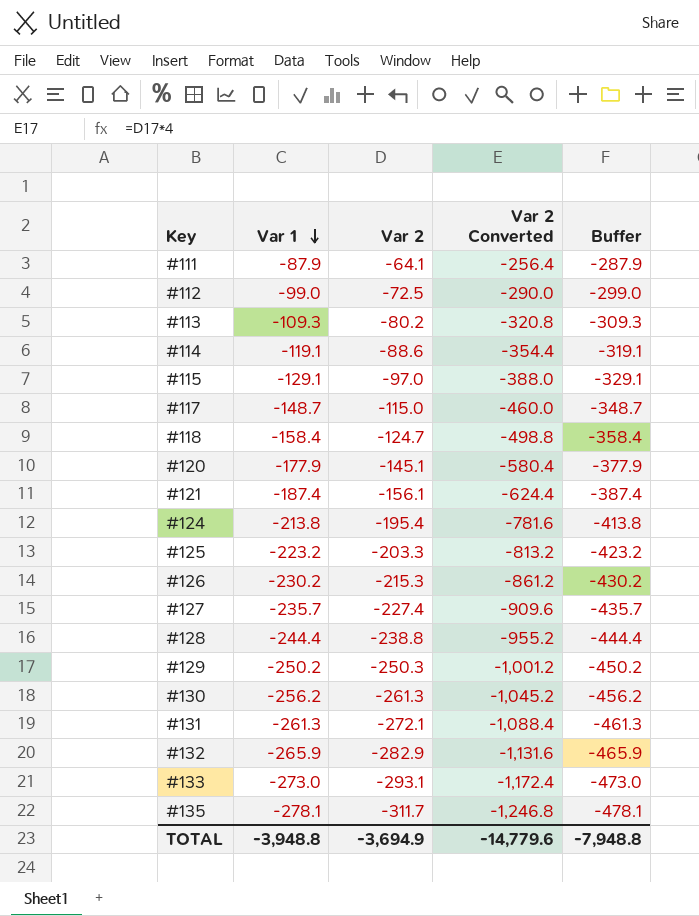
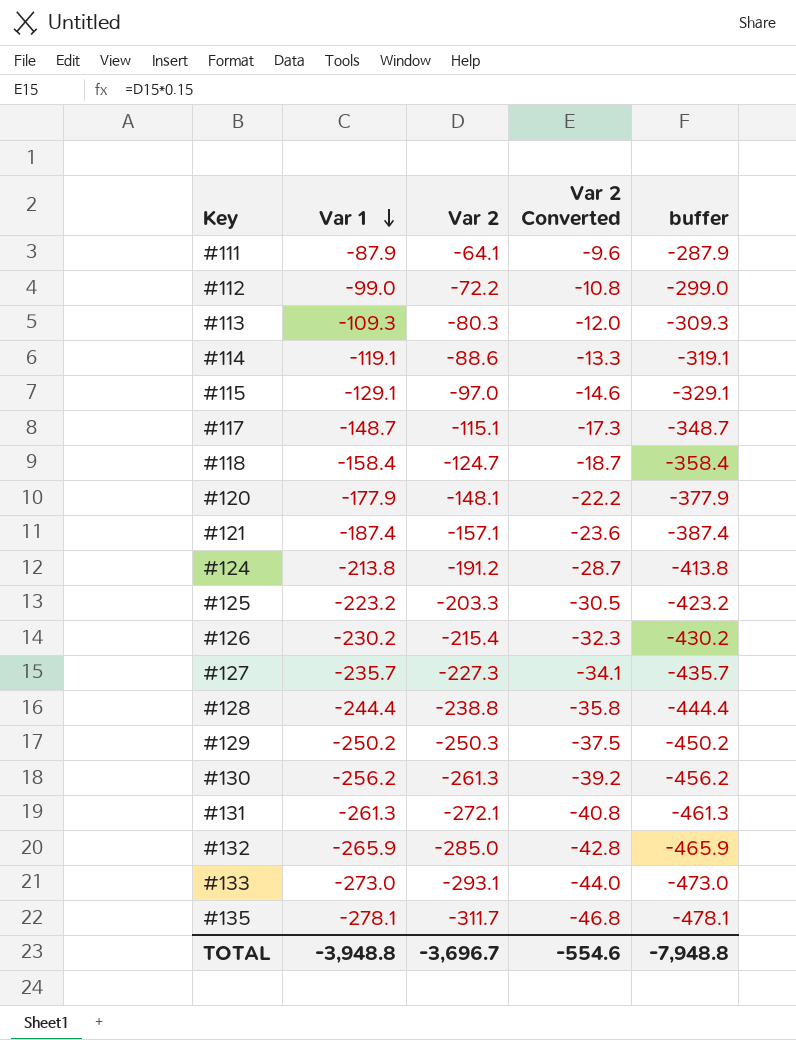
column Var 2 Converted | formula: [Var 2] * 4 -> [Var 2] * 0.15
column name: Buffer -> buffer
#112 | Var 2: -72.5 -> -72.2
#113 | Var 2: -80.2 -> -80.3
#117 | Var 2: -115.0 -> -115.1
#120 | Var 2: -145.1 -> -148.1
#121 | Var 2: -156.1 -> -157.1
#124 | Var 2: -195.4 -> -191.2
#126 | Var 2: -215.3 -> -215.4
#127 | Var 2: -227.4 -> -227.3
#132 | Var 2: -282.9 -> -285.0
TOTAL | Var 2: -3,694.9 -> -3,696.7
TOTAL | Var 2 Converted: -14,779.6 -> -554.6

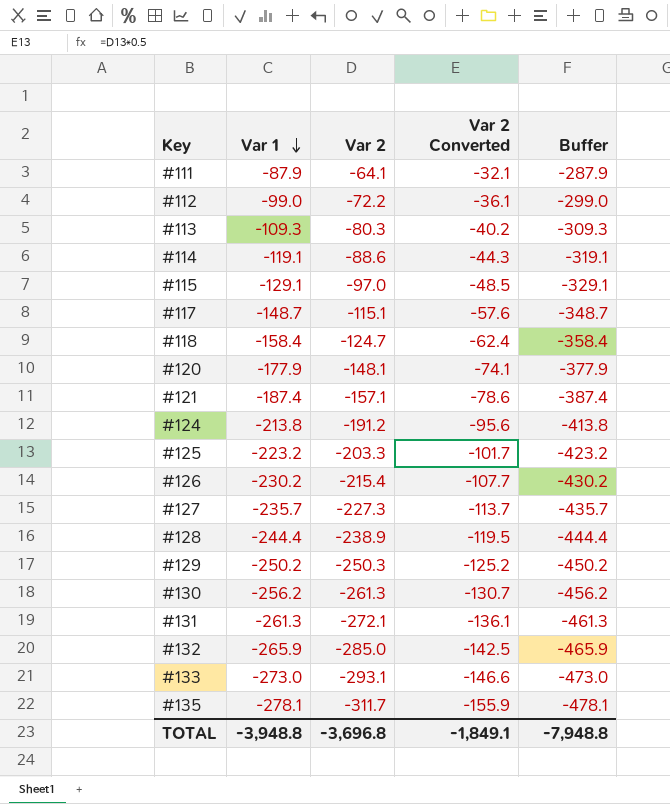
column Var 2 Converted | formula: [Var 2] * 0.15 -> [Var 2] * 0.5
column name: buffer -> Buffer
#128 | Var 2: -238.8 -> -238.9
TOTAL | Var 2: -3,696.7 -> -3,696.8
TOTAL | Var 2 Converted: -554.6 -> -1,849.1

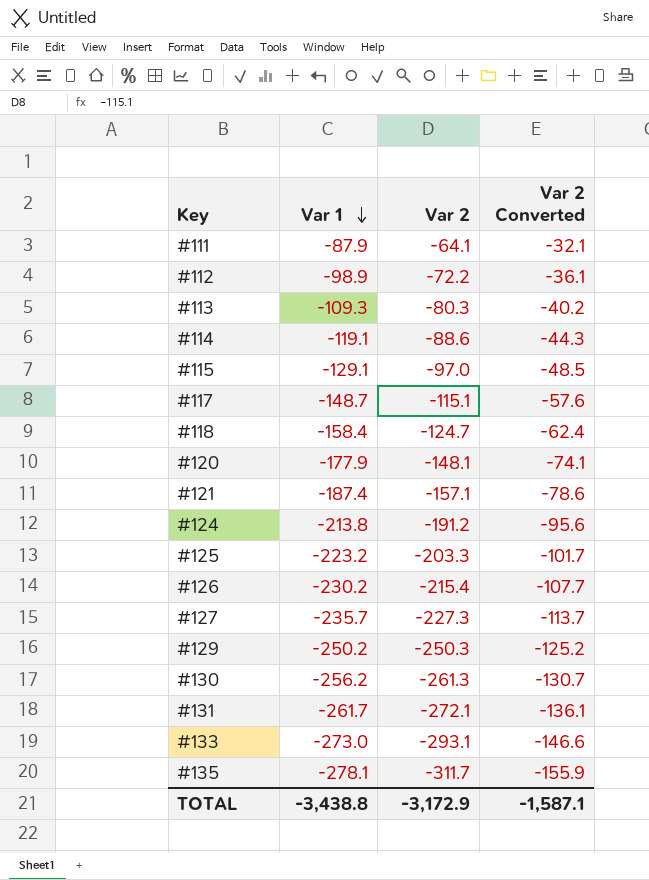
column Buffer | formula: [Var 1] - 200 -> none
row #128: -244.4 | -238.9 | -119.5 | -444.4 -> none
row #132: -265.9 | -285.0 | -142.5 | -465.9 -> none
#112 | Var 1: -99.0 -> -98.9
#131 | Var 1: -261.3 -> -261.7
TOTAL | Var 1: -3,948.8 -> -3,438.8
TOTAL | Var 2: -3,696.8 -> -3,172.9
TOTAL | Var 2 Converted: -1,849.1 -> -1,587.1

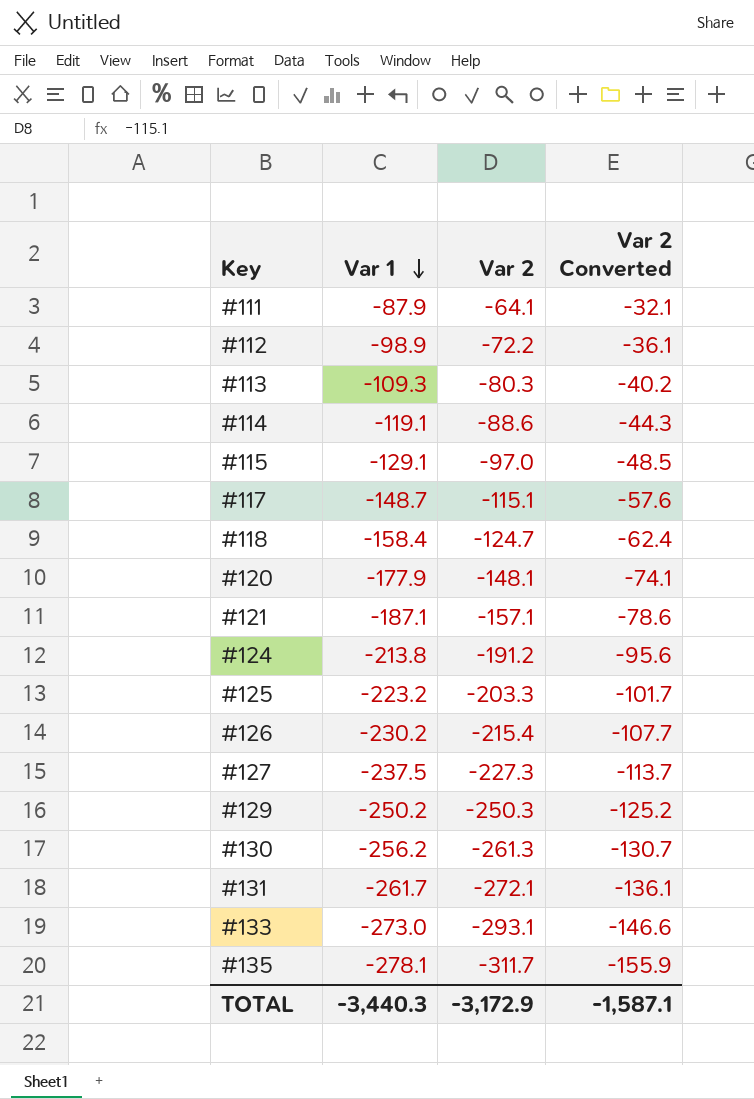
#121 | Var 1: -187.4 -> -187.1
#127 | Var 1: -235.7 -> -237.5
TOTAL | Var 1: -3,438.8 -> -3,440.3

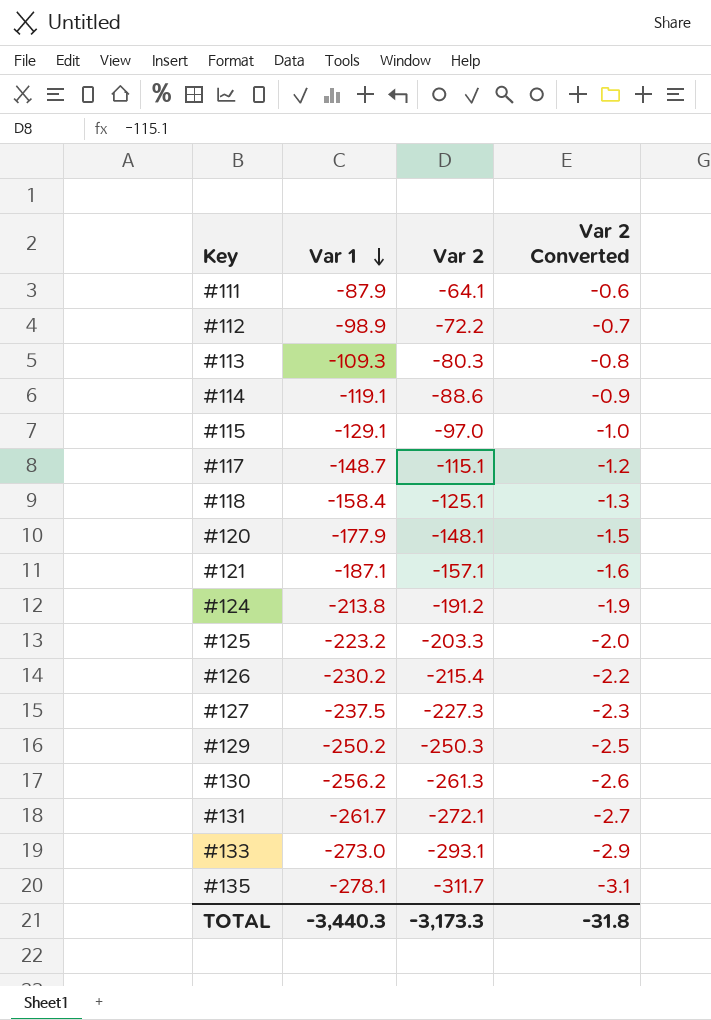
column Var 2 Converted | formula: [Var 2] * 0.5 -> [Var 2] * 0.01
#118 | Var 2: -124.7 -> -125.1
TOTAL | Var 2: -3,172.9 -> -3,173.3
TOTAL | Var 2 Converted: -1,587.1 -> -31.8

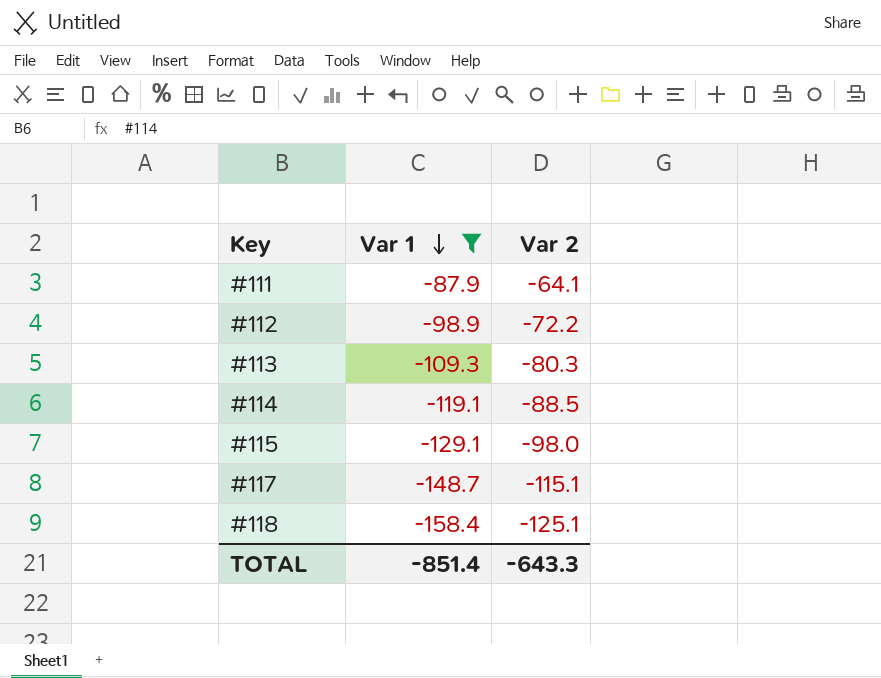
filter: none -> Var 1 >= -158.4
column Var 2 Converted | formula: [Var 2] * 0.01 -> none
#114 | Var 2: -88.6 -> -88.5
#115 | Var 2: -97.0 -> -98.0
TOTAL | Var 1: -3,440.3 -> -851.4
TOTAL | Var 2: -3,173.3 -> -643.3

